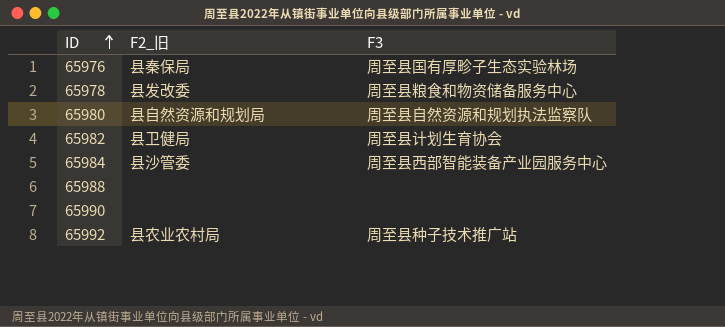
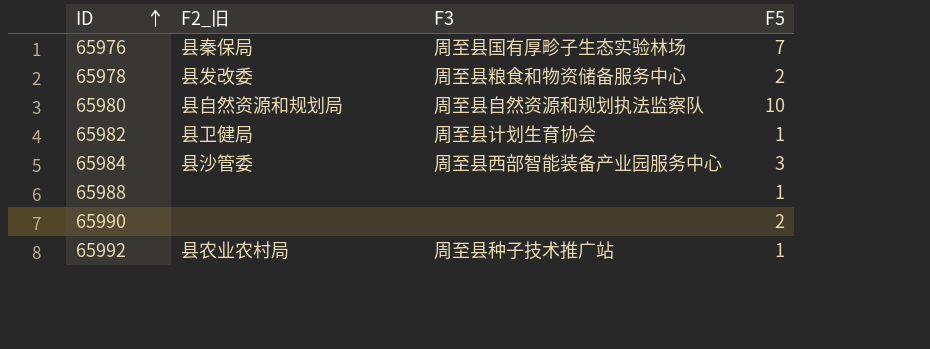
column F5 | position: none -> 4

